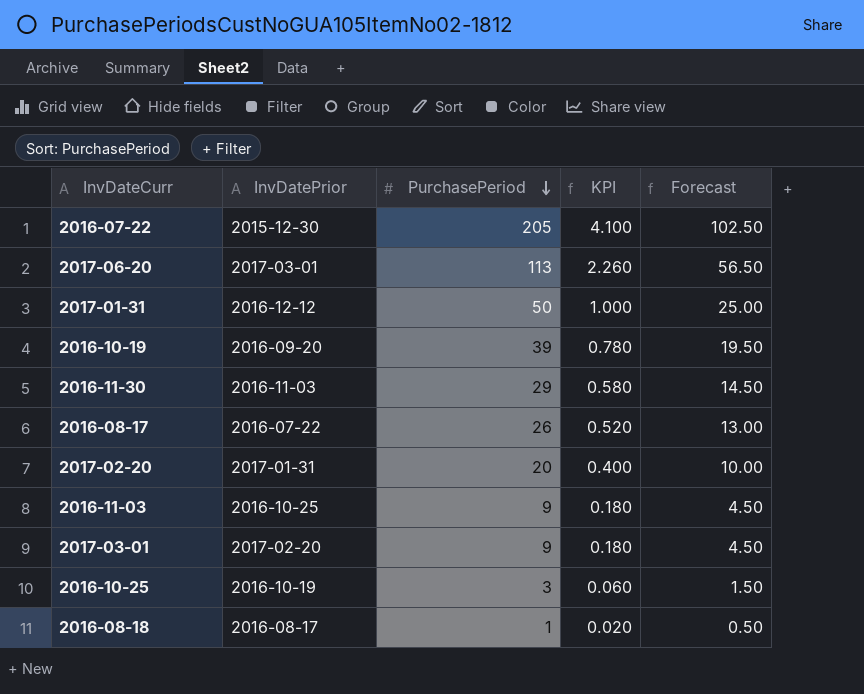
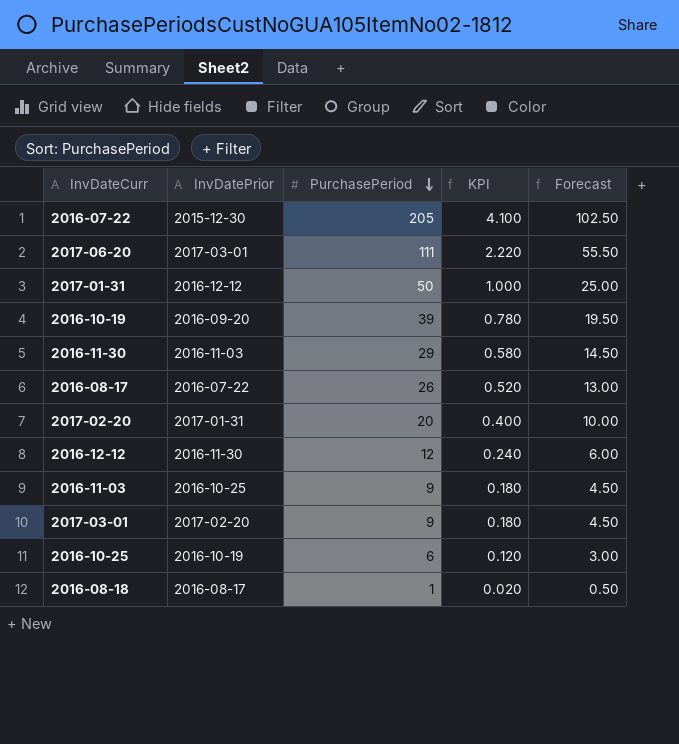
2017-06-20 | PurchasePeriod: 113 -> 111
2017-06-20 | KPI: 2.260 -> 2.220
2017-06-20 | Forecast: 56.50 -> 55.50
row 2016-12-12: none -> 2016-11-30 | 12 | 0.240 | 6.00
2016-10-25 | PurchasePeriod: 3 -> 6
2016-10-25 | KPI: 0.060 -> 0.120
2016-10-25 | Forecast: 1.50 -> 3.00

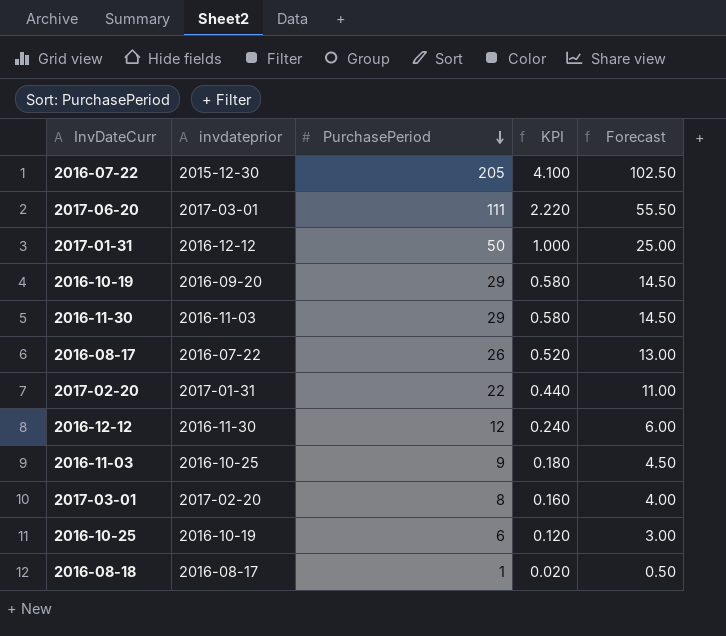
column name: InvDatePrior -> invdateprior
2016-10-19 | PurchasePeriod: 39 -> 29
2016-10-19 | KPI: 0.780 -> 0.580
2016-10-19 | Forecast: 19.50 -> 14.50
2017-02-20 | PurchasePeriod: 20 -> 22
2017-02-20 | KPI: 0.400 -> 0.440
2017-02-20 | Forecast: 10.00 -> 11.00
2017-03-01 | PurchasePeriod: 9 -> 8
2017-03-01 | KPI: 0.180 -> 0.160
2017-03-01 | Forecast: 4.50 -> 4.00

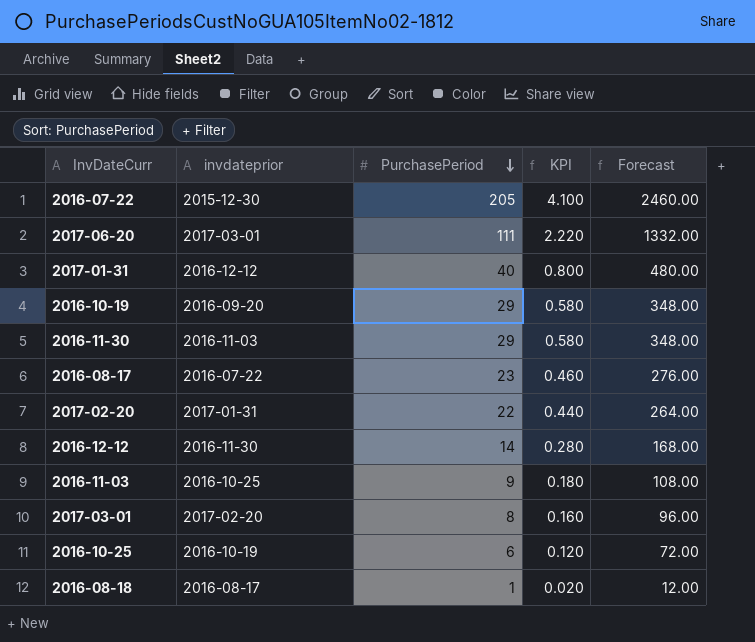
column Forecast | formula: [PurchasePeriod] * 0.5 -> [PurchasePeriod] * 12
2017-01-31 | PurchasePeriod: 50 -> 40
2017-01-31 | KPI: 1.000 -> 0.800
2016-08-17 | PurchasePeriod: 26 -> 23
2016-08-17 | KPI: 0.520 -> 0.460
2016-12-12 | PurchasePeriod: 12 -> 14
2016-12-12 | KPI: 0.240 -> 0.280

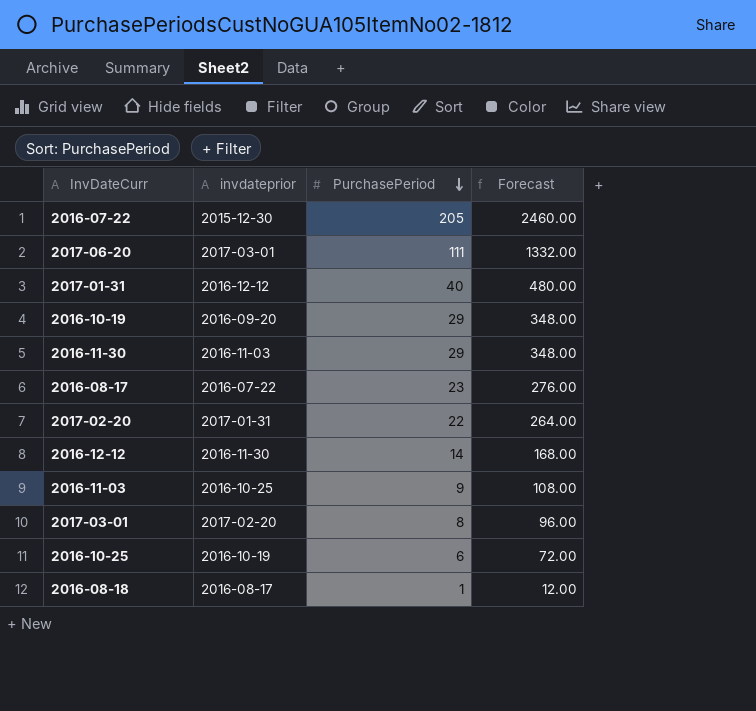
column KPI | formula: [PurchasePeriod] * 0.02 -> none

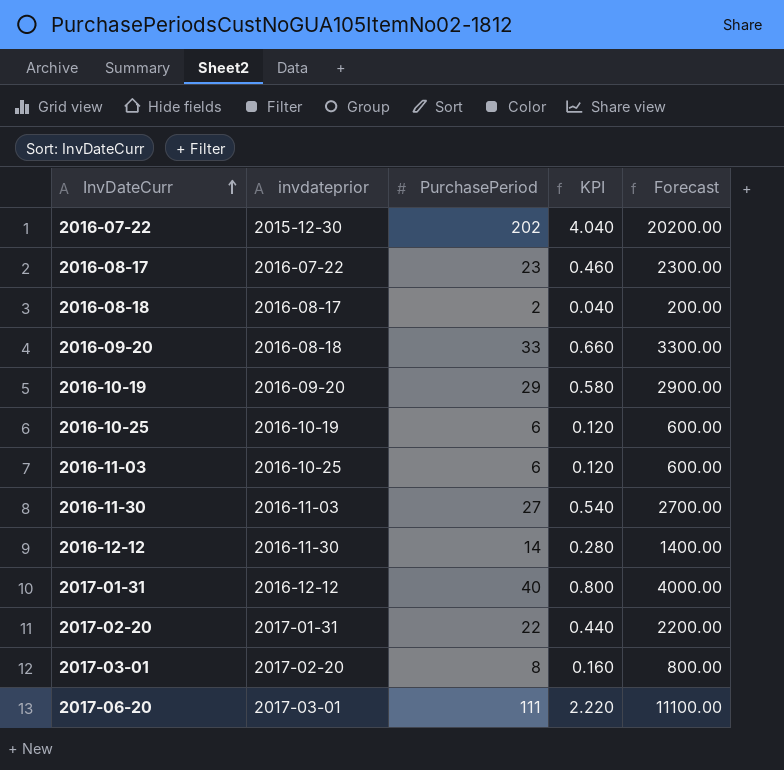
row order: PurchasePeriod descending -> InvDateCurr ascending
column KPI | formula: none -> [PurchasePeriod] * 0.02
column Forecast | formula: [PurchasePeriod] * 12 -> [PurchasePeriod] * 100
2016-07-22 | PurchasePeriod: 205 -> 202
2016-08-18 | PurchasePeriod: 1 -> 2
row 2016-09-20: none -> 2016-08-18 | 33 | 0.660 | 3300.00
2016-11-03 | PurchasePeriod: 9 -> 6
2016-11-30 | PurchasePeriod: 29 -> 27

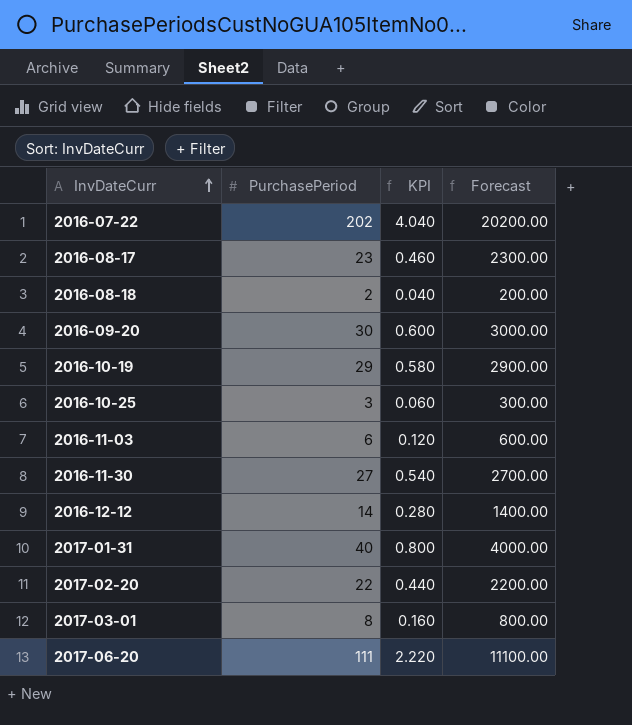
column invdateprior | position: 2 -> none
2016-09-20 | PurchasePeriod: 33 -> 30
2016-09-20 | KPI: 0.660 -> 0.600
2016-09-20 | Forecast: 3300.00 -> 3000.00
2016-10-25 | PurchasePeriod: 6 -> 3
2016-10-25 | KPI: 0.120 -> 0.060
2016-10-25 | Forecast: 600.00 -> 300.00

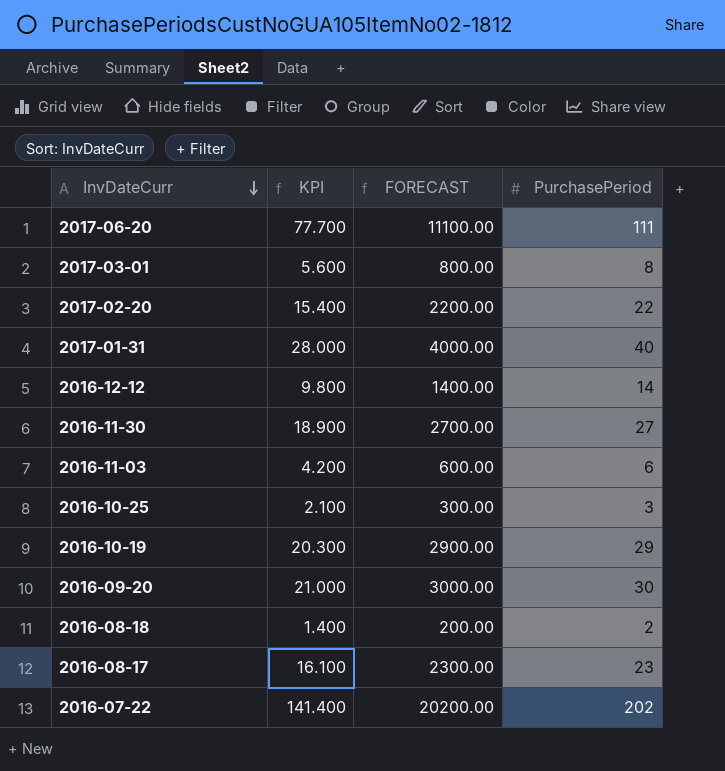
row order: InvDateCurr ascending -> InvDateCurr descending
column KPI | formula: [PurchasePeriod] * 0.02 -> [PurchasePeriod] * 0.7
column name: Forecast -> FORECAST
column PurchasePeriod | position: 2 -> 4

